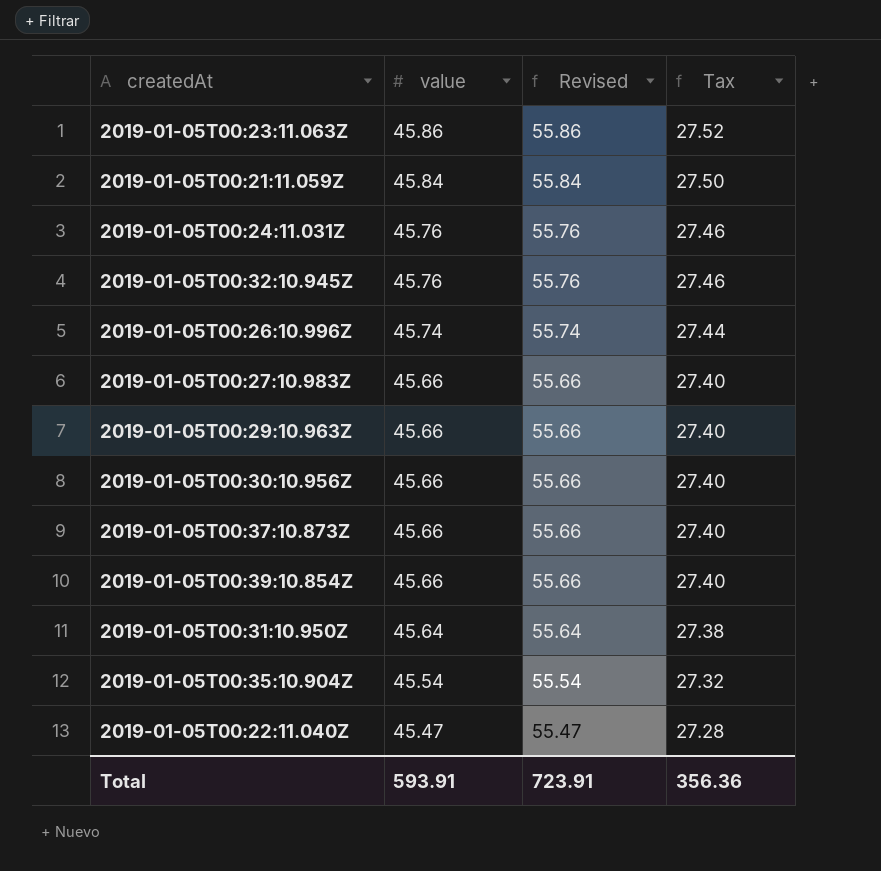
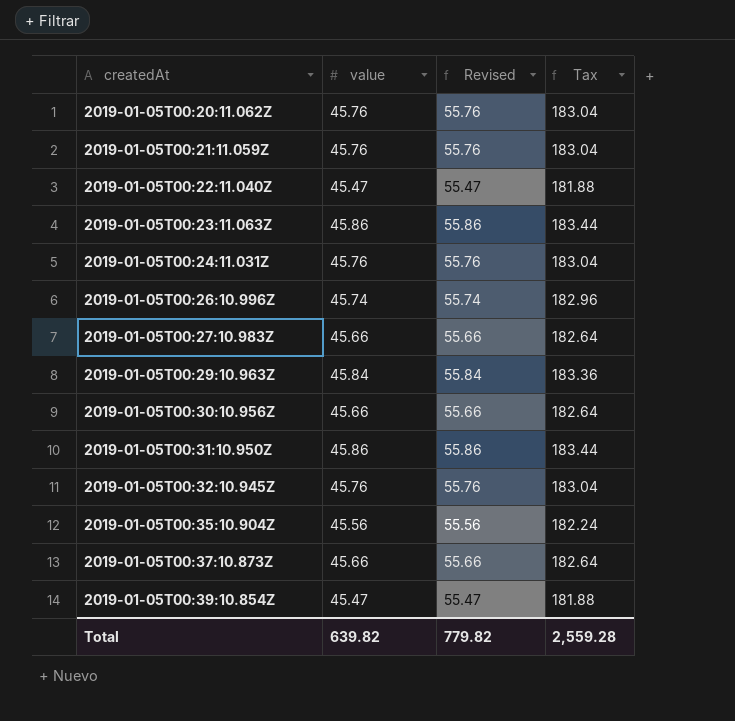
row order: value descending -> createdAt ascending
column Tax | formula: [value] * 0.6 -> [value] * 4
row 2019-01-05T00:20:11.062Z: none -> 45.76 | 55.76 | 183.04
2019-01-05T00:21:11.059Z | value: 45.84 -> 45.76
2019-01-05T00:21:11.059Z | Revised: 55.84 -> 55.76
2019-01-05T00:29:10.963Z | value: 45.66 -> 45.84
2019-01-05T00:29:10.963Z | Revised: 55.66 -> 55.84
2019-01-05T00:31:10.950Z | value: 45.64 -> 45.86
2019-01-05T00:31:10.950Z | Revised: 55.64 -> 55.86
2019-01-05T00:35:10.904Z | value: 45.54 -> 45.56
2019-01-05T00:35:10.904Z | Revised: 55.54 -> 55.56
2019-01-05T00:39:10.854Z | value: 45.66 -> 45.47
2019-01-05T00:39:10.854Z | Revised: 55.66 -> 55.47
Total | value: 593.91 -> 639.82
Total | Revised: 723.91 -> 779.82
Total | Tax: 356.36 -> 2,559.28

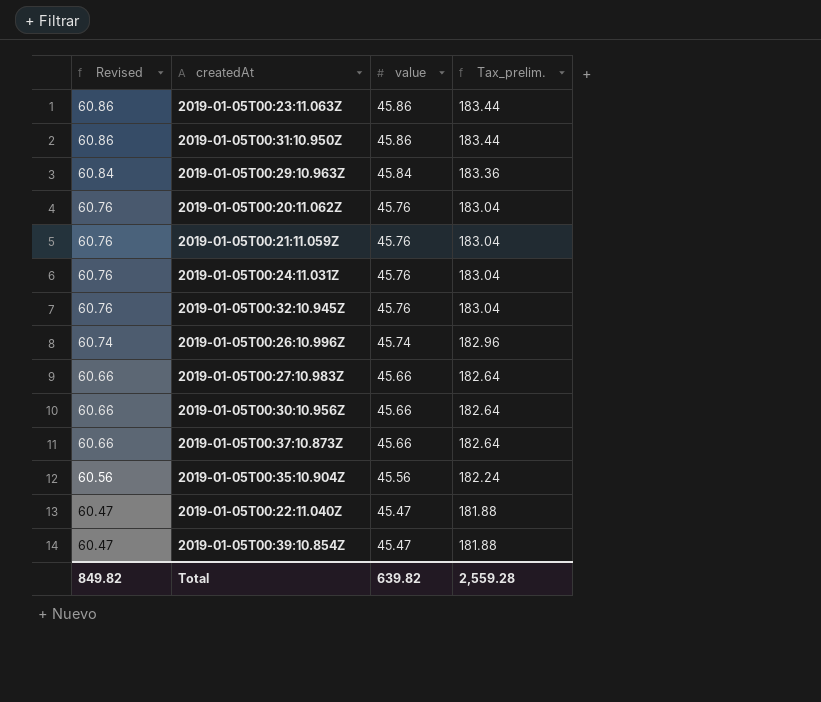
row order: createdAt ascending -> Revised descending
column Revised | formula: [value] + 10 -> [value] + 15
column Revised | position: 3 -> 1
column name: Tax -> Tax_prelim.
Total | Revised: 779.82 -> 849.82

